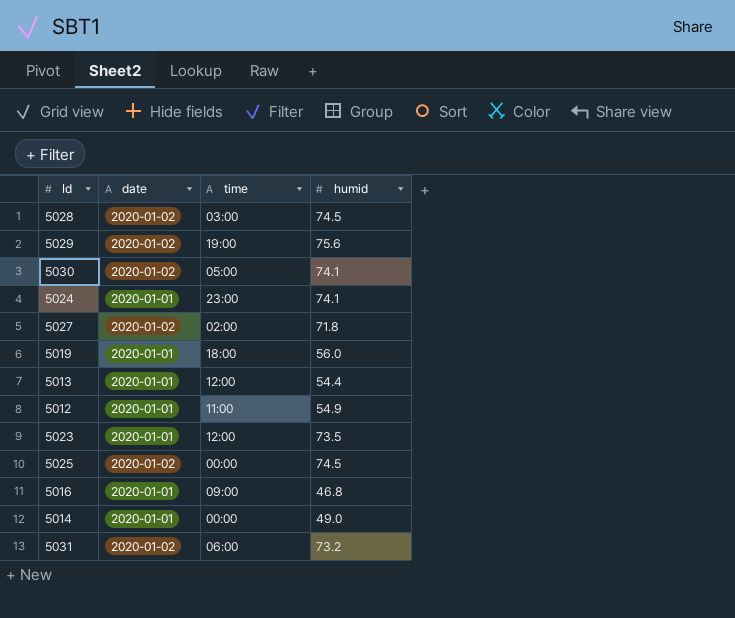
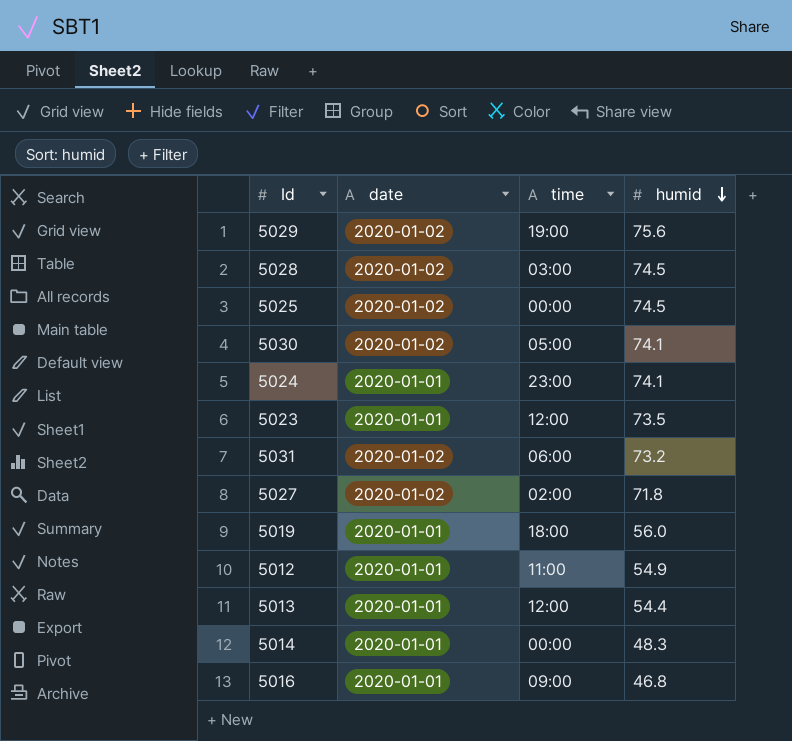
row order: none -> humid descending
5014 | humid: 49.0 -> 48.3

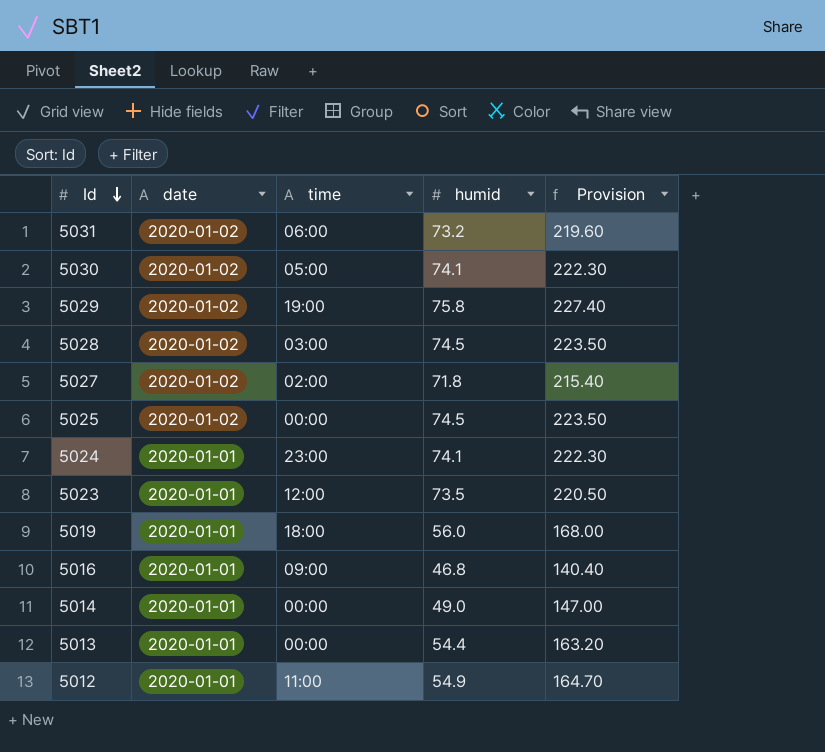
row order: humid descending -> Id descending
column Provision | formula: none -> [humid] * 3
5029 | humid: 75.6 -> 75.8
5014 | humid: 48.3 -> 49.0
5013 | time: 12:00 -> 00:00

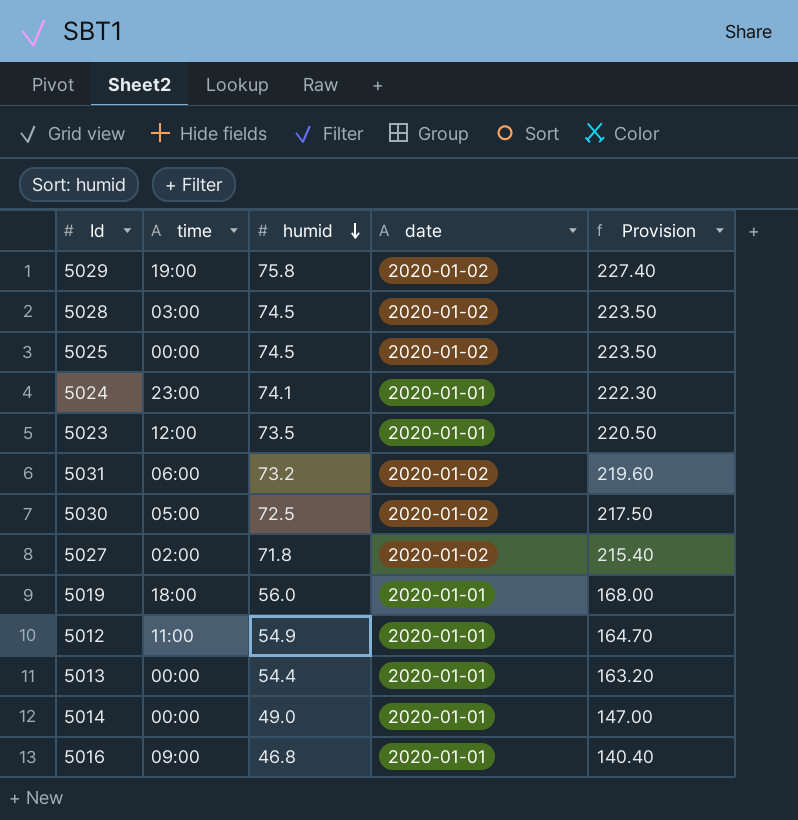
row order: Id descending -> humid descending
column date | position: 2 -> 4
5030 | humid: 74.1 -> 72.5
5030 | Provision: 222.30 -> 217.50

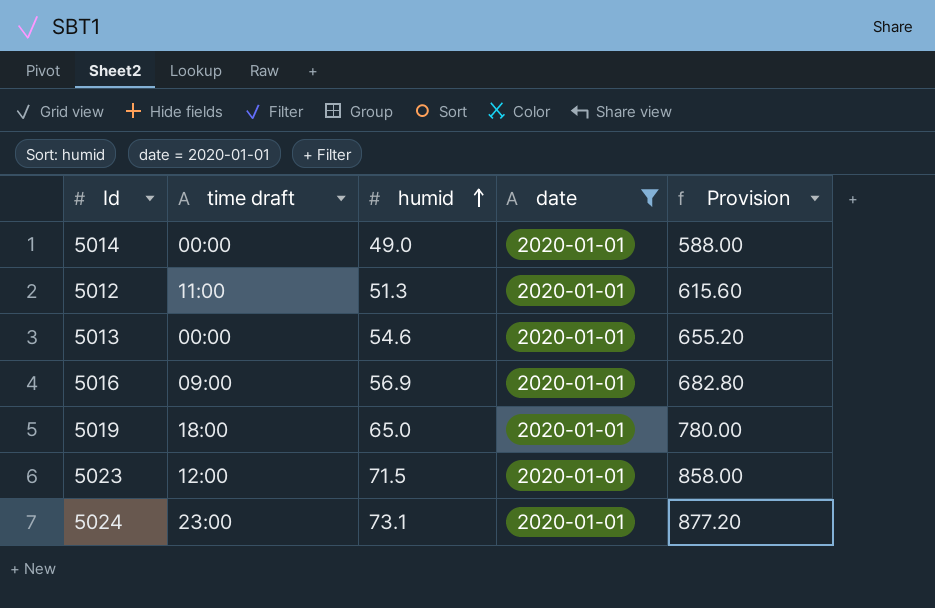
filter: none -> date = 2020-01-01
row order: humid descending -> humid ascending
column name: time -> time draft
column Provision | formula: [humid] * 3 -> [humid] * 12
5012 | humid: 54.9 -> 51.3
5013 | humid: 54.4 -> 54.6
5016 | humid: 46.8 -> 56.9
5019 | humid: 56.0 -> 65.0
5023 | humid: 73.5 -> 71.5
5024 | humid: 74.1 -> 73.1

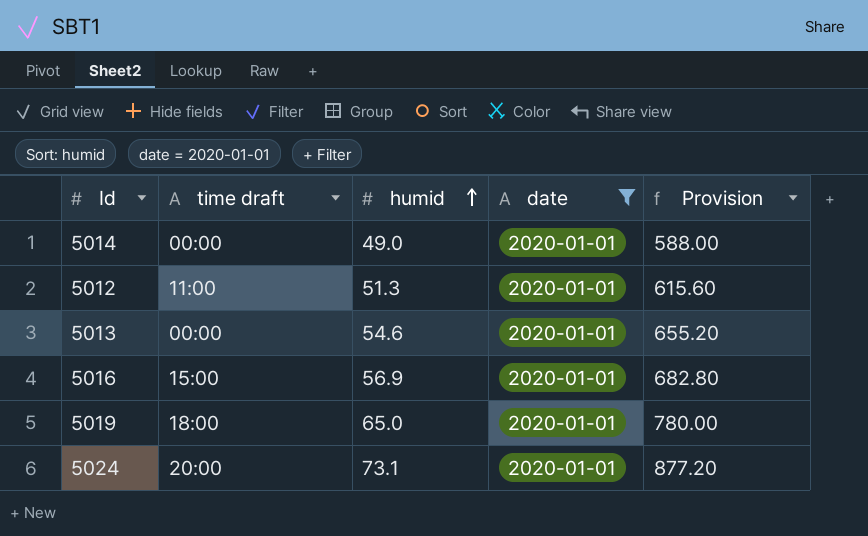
row 5023: 12:00 | 71.5 | 2020-01-01 | 858.00 -> none
5016 | time draft: 09:00 -> 15:00
5024 | time draft: 23:00 -> 20:00

